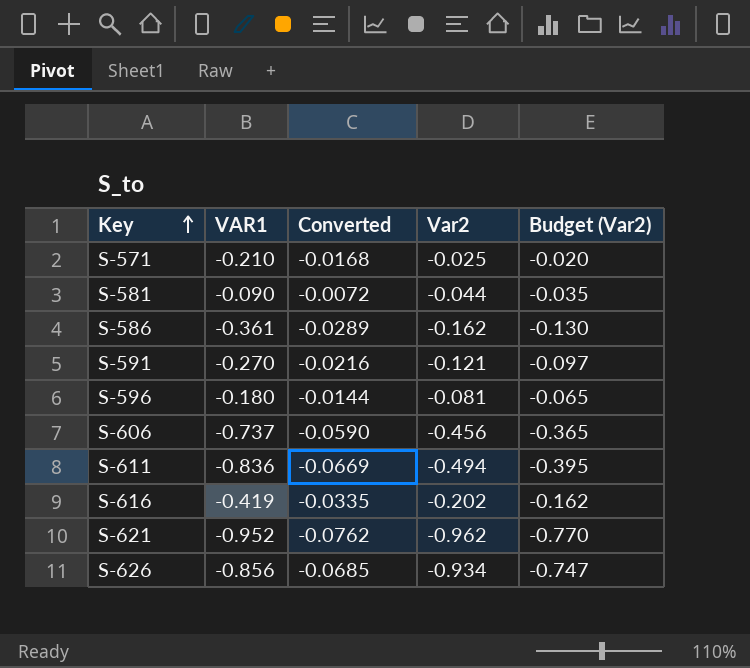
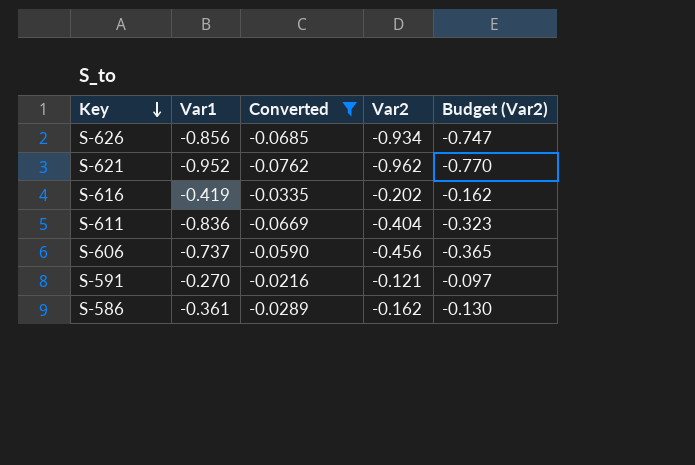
filter: none -> Converted <= -0.0216
row order: Key ascending -> Key descending
column name: VAR1 -> Var1
S-611 | Var2: -0.494 -> -0.404
S-611 | Budget (Var2): -0.395 -> -0.323

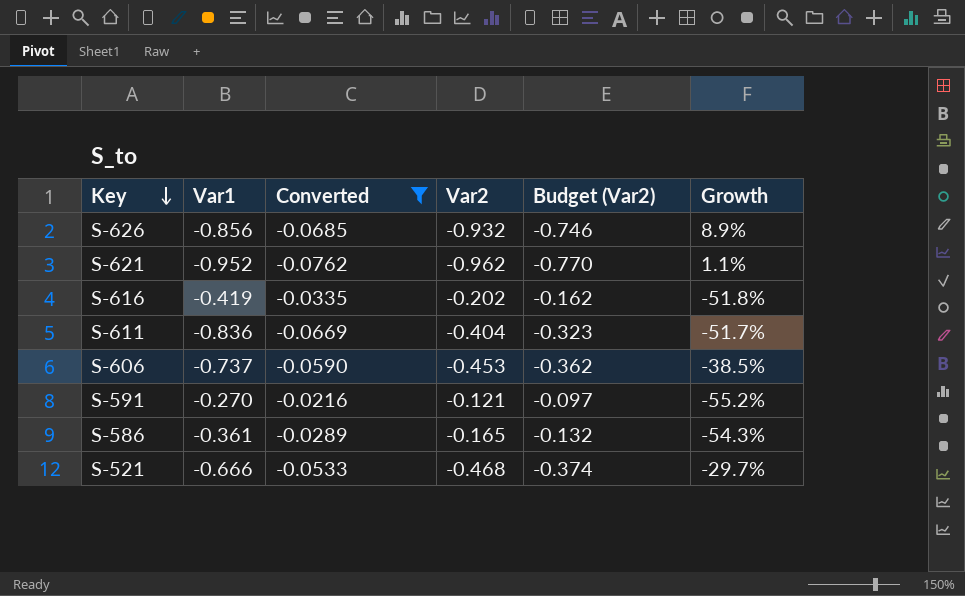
column Growth | formula: none -> ([Var2] - [Var1]) / [Var1]
S-626 | Var2: -0.934 -> -0.932
S-626 | Budget (Var2): -0.747 -> -0.746
S-606 | Var2: -0.456 -> -0.453
S-606 | Budget (Var2): -0.365 -> -0.362
S-586 | Var2: -0.162 -> -0.165
S-586 | Budget (Var2): -0.130 -> -0.132
row S-521: none -> -0.666 | -0.0533 | -0.468 | -0.374 | -29.7%

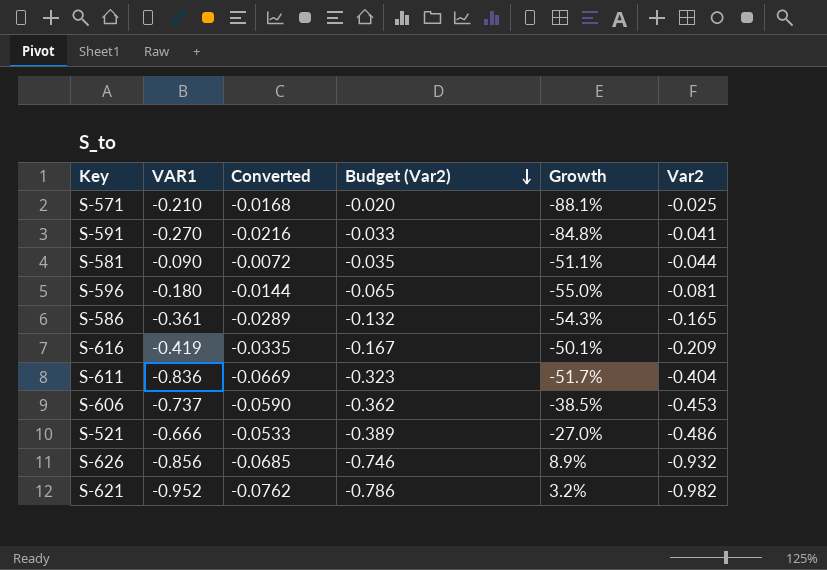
filter: Converted <= -0.0216 -> none
row order: Key descending -> Budget (Var2) descending
column name: Var1 -> VAR1
column Var2 | position: 4 -> 6
S-591 | Budget (Var2): -0.097 -> -0.033
S-591 | Growth: -55.2% -> -84.8%
S-591 | Var2: -0.121 -> -0.041
S-616 | Budget (Var2): -0.162 -> -0.167
S-616 | Growth: -51.8% -> -50.1%
S-616 | Var2: -0.202 -> -0.209
S-521 | Budget (Var2): -0.374 -> -0.389
S-521 | Growth: -29.7% -> -27.0%
S-521 | Var2: -0.468 -> -0.486
S-621 | Budget (Var2): -0.770 -> -0.786
S-621 | Growth: 1.1% -> 3.2%
S-621 | Var2: -0.962 -> -0.982

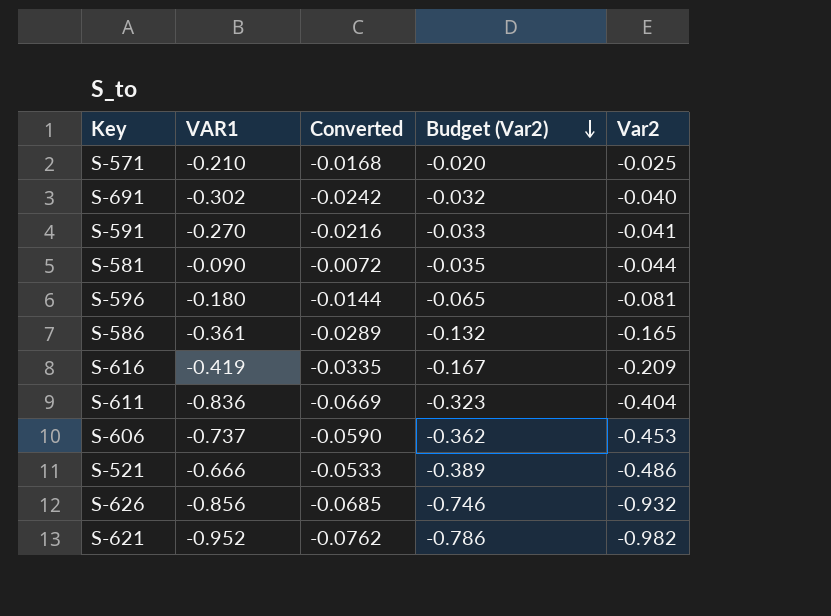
column Growth | formula: ([Var2] - [VAR1]) / [VAR1] -> none
row S-691: none -> -0.302 | -0.0242 | -0.032 | -0.040

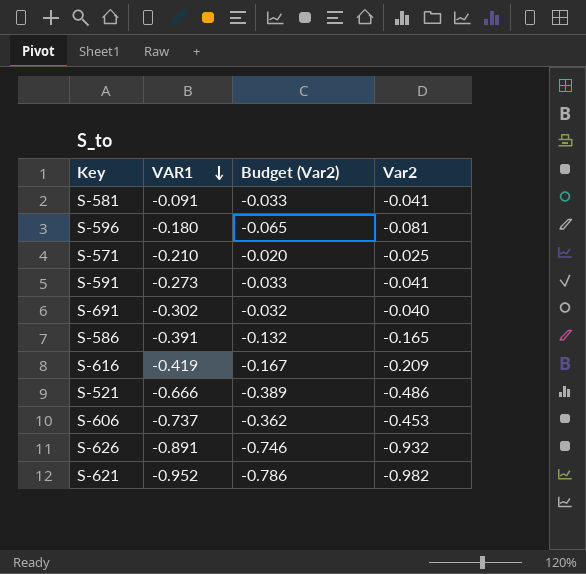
row order: Budget (Var2) descending -> VAR1 descending
column Converted | formula: [VAR1] * 0.08 -> none
row S-611: -0.836 | -0.0669 | -0.323 | -0.404 -> none
S-581 | VAR1: -0.090 -> -0.091
S-581 | Budget (Var2): -0.035 -> -0.033
S-581 | Var2: -0.044 -> -0.041
S-591 | VAR1: -0.270 -> -0.273
S-586 | VAR1: -0.361 -> -0.391
S-626 | VAR1: -0.856 -> -0.891

